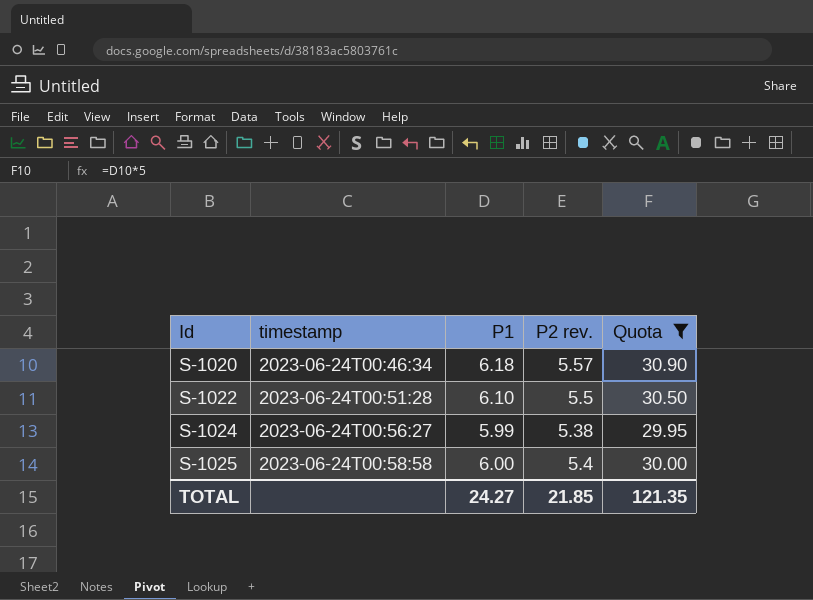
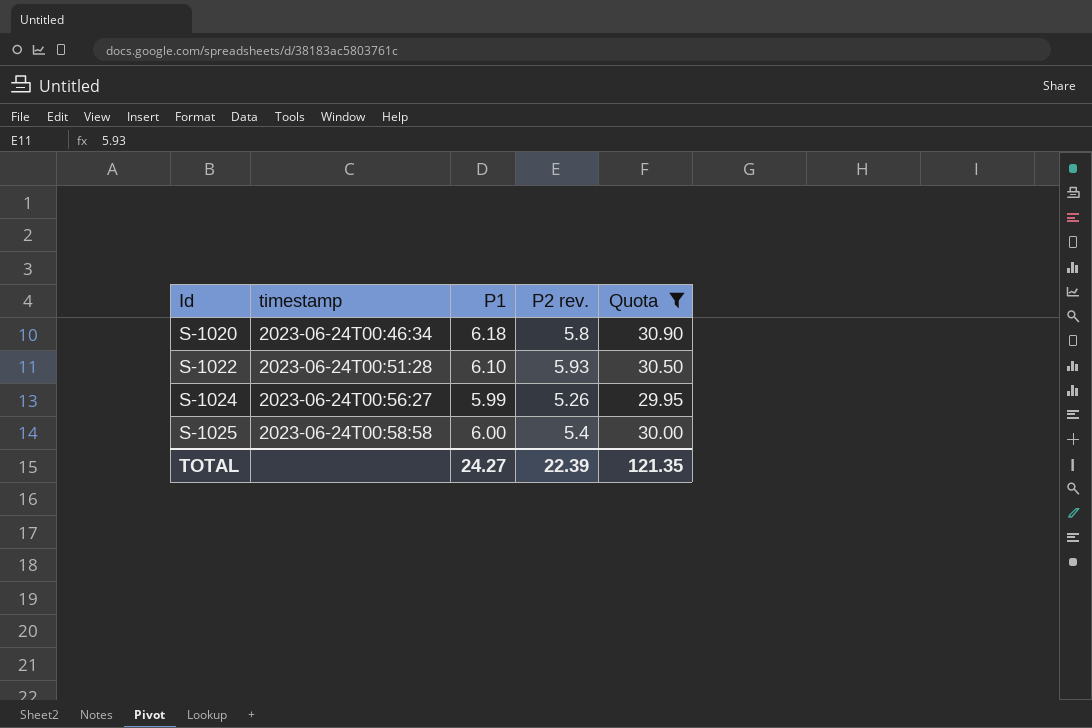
S-1020 | P2 rev.: 5.57 -> 5.8
S-1022 | P2 rev.: 5.5 -> 5.93
S-1024 | P2 rev.: 5.38 -> 5.26
TOTAL | P2 rev.: 21.85 -> 22.39

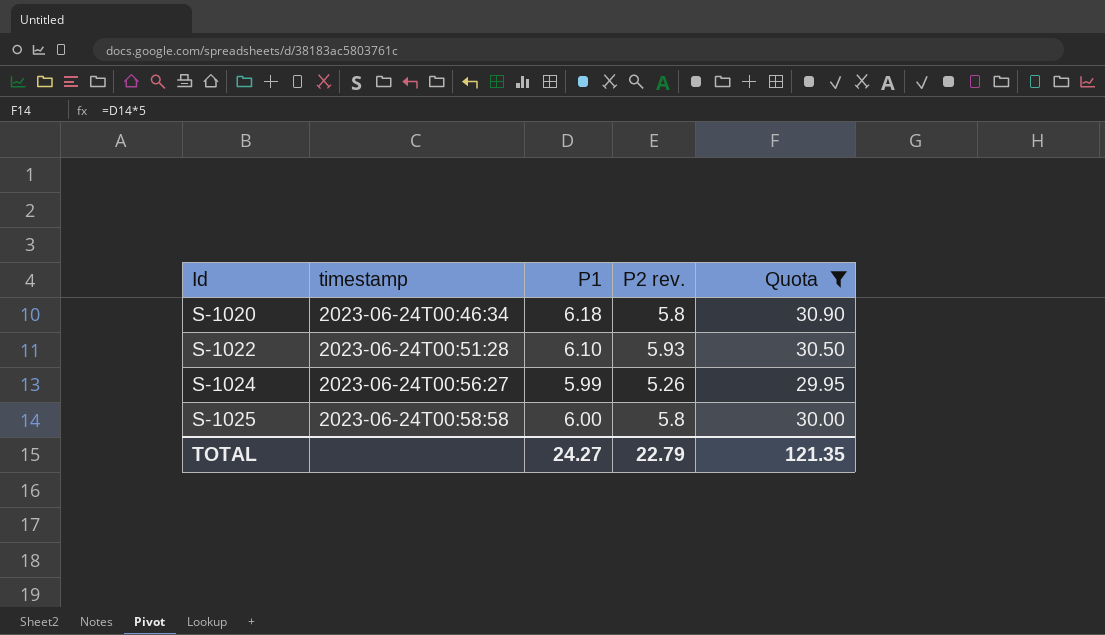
S-1025 | P2 rev.: 5.4 -> 5.8
TOTAL | P2 rev.: 22.39 -> 22.79

